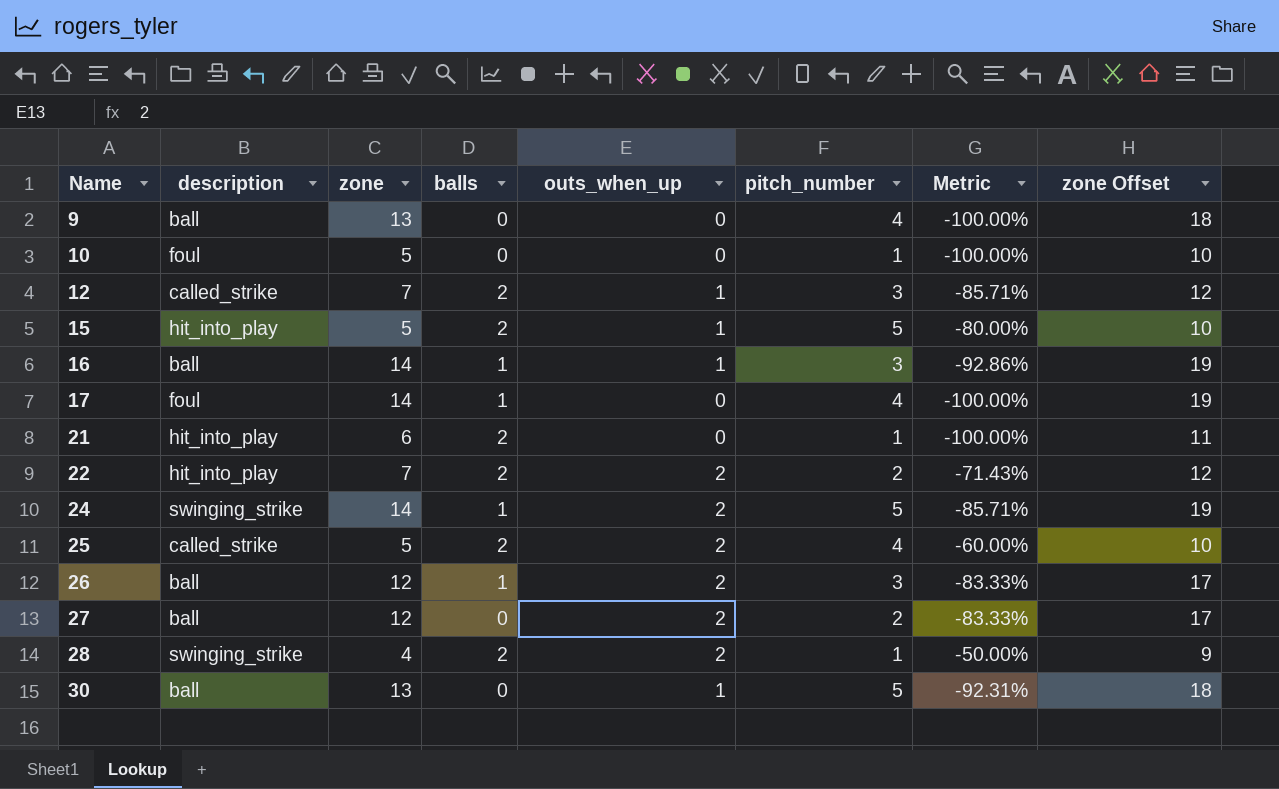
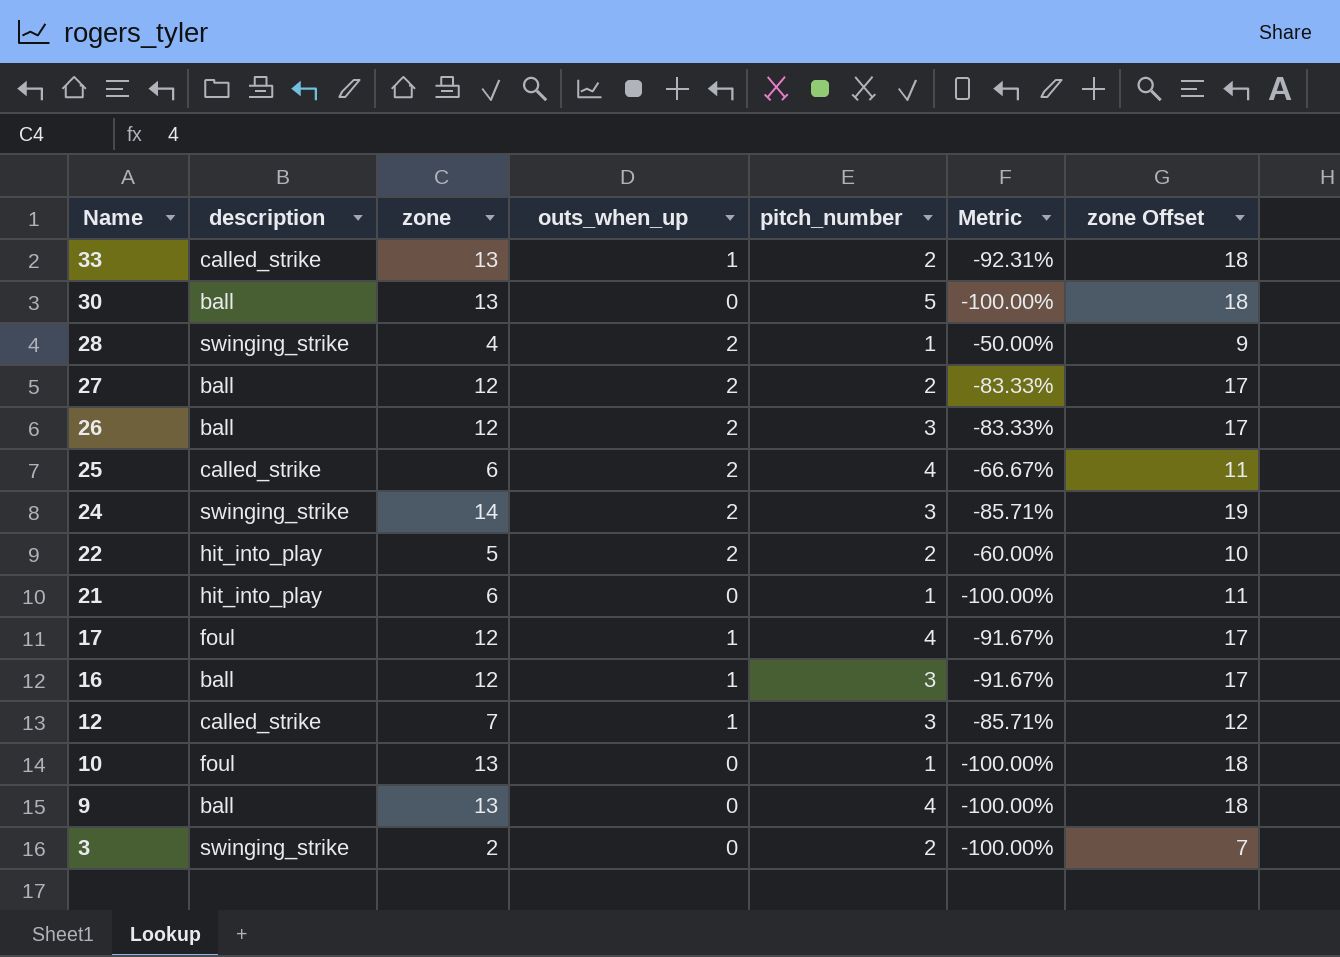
row order: Name ascending -> Name descending
column balls | position: 4 -> none
row 15: hit_into_play | 5 | 2 | 1 | 5 | -80.00% | 10 -> none
row 33: none -> called_strike | 13 | 1 | 2 | -92.31% | 18
30 | outs_when_up: 1 -> 0
30 | Metric: -92.31% -> -100.00%
25 | zone: 5 -> 6
25 | Metric: -60.00% -> -66.67%
25 | zone Offset: 10 -> 11
24 | pitch_number: 5 -> 3
22 | zone: 7 -> 5
22 | Metric: -71.43% -> -60.00%
22 | zone Offset: 12 -> 10
17 | zone: 14 -> 12
17 | outs_when_up: 0 -> 1
17 | Metric: -100.00% -> -91.67%
17 | zone Offset: 19 -> 17
16 | zone: 14 -> 12
16 | Metric: -92.86% -> -91.67%
16 | zone Offset: 19 -> 17
10 | zone: 5 -> 13
10 | zone Offset: 10 -> 18
row 3: none -> swinging_strike | 2 | 0 | 2 | -100.00% | 7

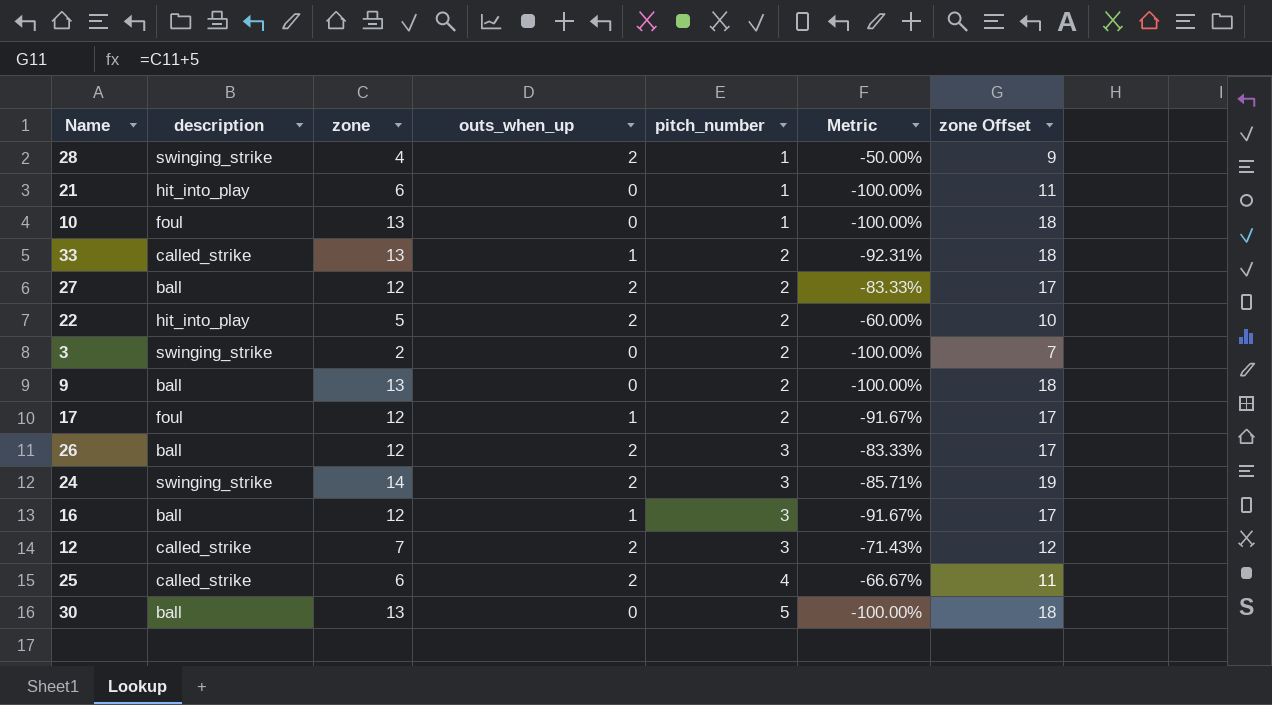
row order: Name descending -> pitch_number ascending
9 | pitch_number: 4 -> 2
17 | pitch_number: 4 -> 2
12 | outs_when_up: 1 -> 2
12 | Metric: -85.71% -> -71.43%

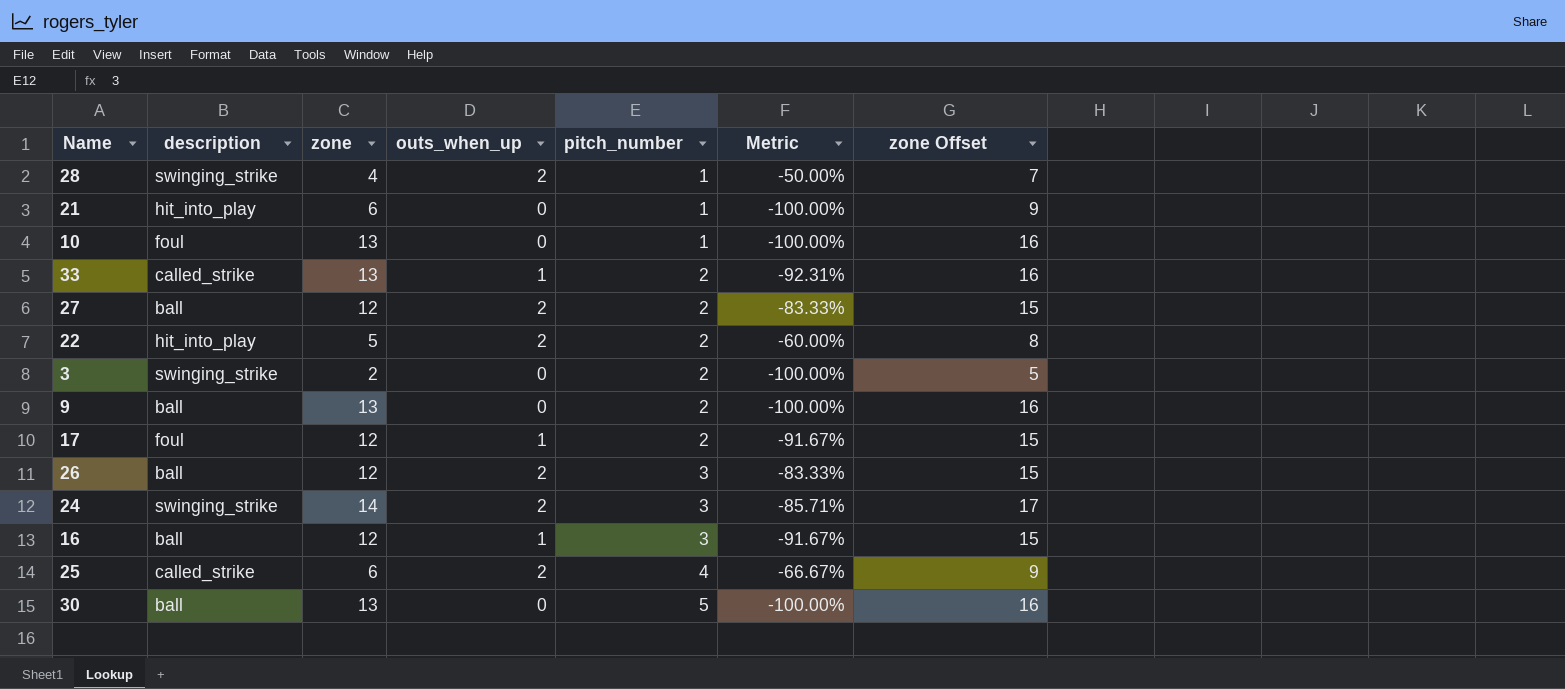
column zone Offset | formula: [zone] + 5 -> [zone] + 3
row 12: called_strike | 7 | 2 | 3 | -71.43% | 12 -> none

